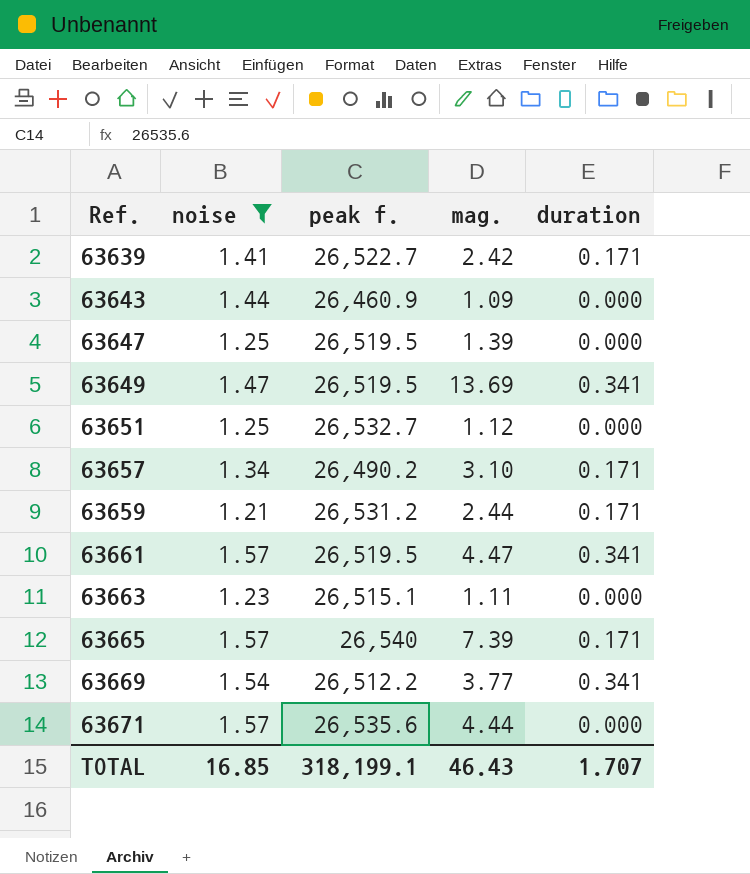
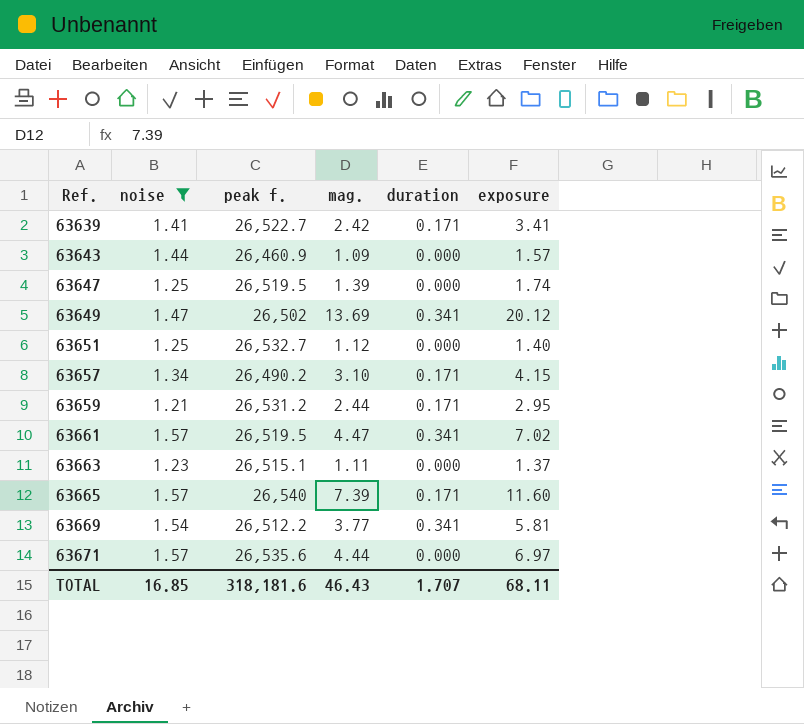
column exposure | formula: none -> [noise] * [mag.]
63649 | peak f.: 26,519.5 -> 26,502
TOTAL | peak f.: 318,199.1 -> 318,181.6

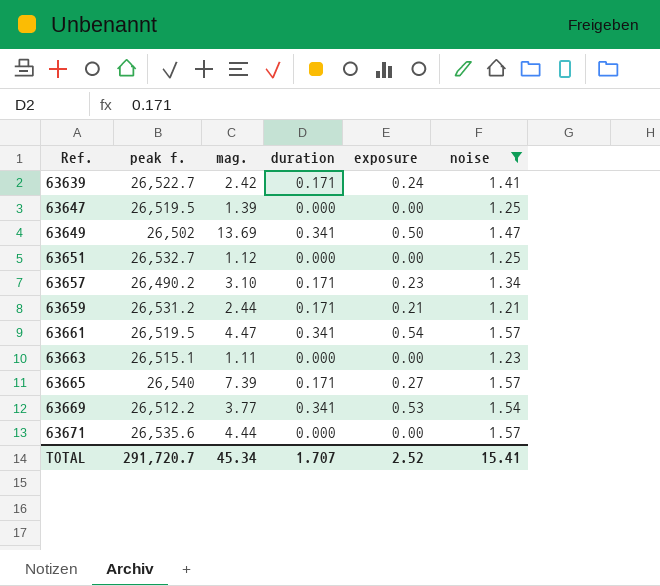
column exposure | formula: [noise] * [mag.] -> [duration] * [noise]
column noise | position: 2 -> 6
row 63643: 1.44 | 26,460.9 | 1.09 | 0.000 | 1.57 -> none
TOTAL | peak f.: 318,181.6 -> 291,720.7
TOTAL | mag.: 46.43 -> 45.34
TOTAL | exposure: 68.11 -> 2.52
TOTAL | noise: 16.85 -> 15.41

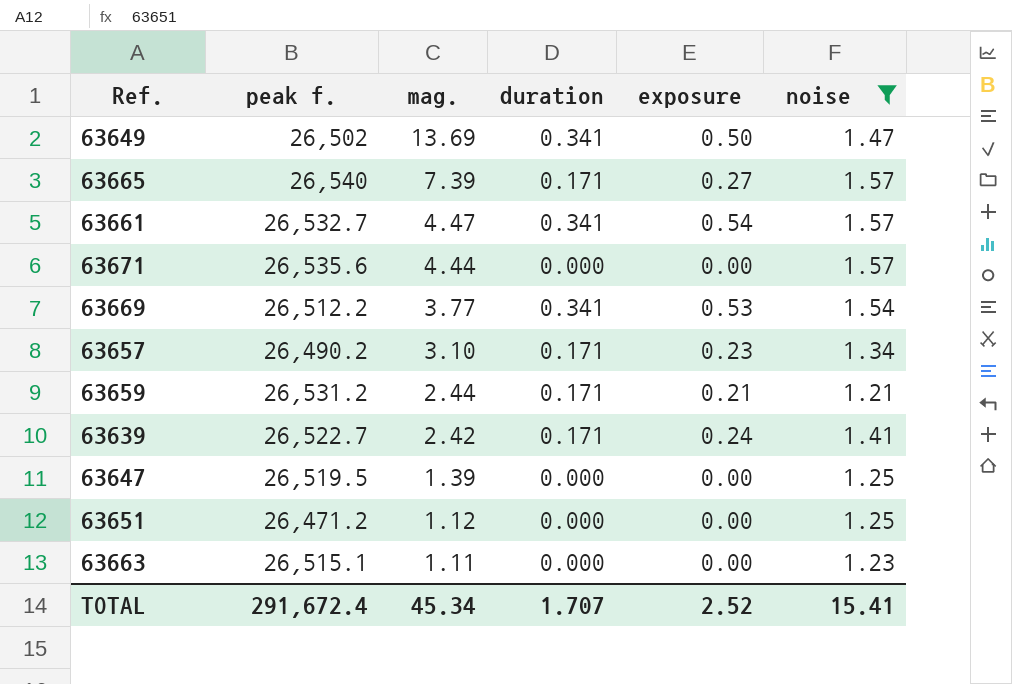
row order: Ref. ascending -> mag. descending
63661 | peak f.: 26,519.5 -> 26,532.7
63651 | peak f.: 26,532.7 -> 26,471.2
TOTAL | peak f.: 291,720.7 -> 291,672.4

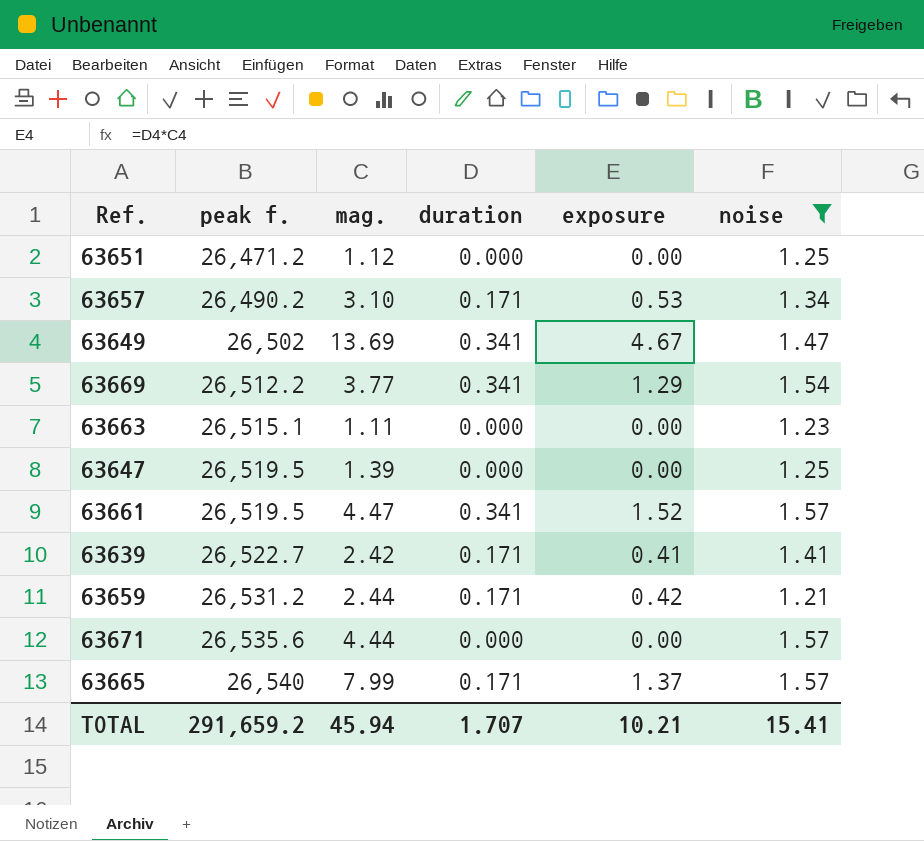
row order: mag. descending -> peak f. ascending
column exposure | formula: [duration] * [noise] -> [mag.] * [duration]
63661 | peak f.: 26,532.7 -> 26,519.5
63665 | mag.: 7.39 -> 7.99
TOTAL | peak f.: 291,672.4 -> 291,659.2
TOTAL | mag.: 45.34 -> 45.94
TOTAL | exposure: 2.52 -> 10.21

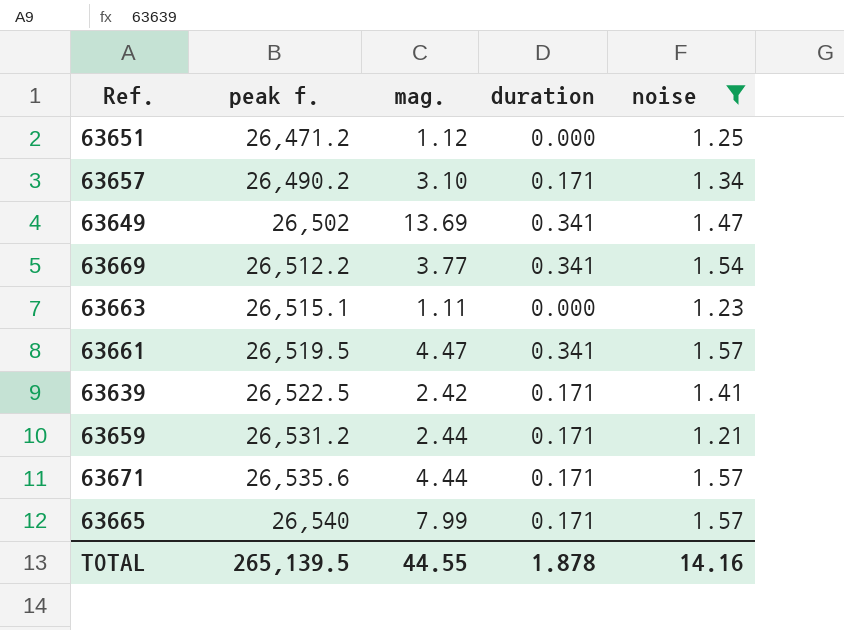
column exposure | formula: [mag.] * [duration] -> none
row 63647: 26,519.5 | 1.39 | 0.000 | 0.00 | 1.25 -> none
63639 | peak f.: 26,522.7 -> 26,522.5
63671 | duration: 0.000 -> 0.171
TOTAL | peak f.: 291,659.2 -> 265,139.5
TOTAL | mag.: 45.94 -> 44.55
TOTAL | duration: 1.707 -> 1.878
TOTAL | noise: 15.41 -> 14.16

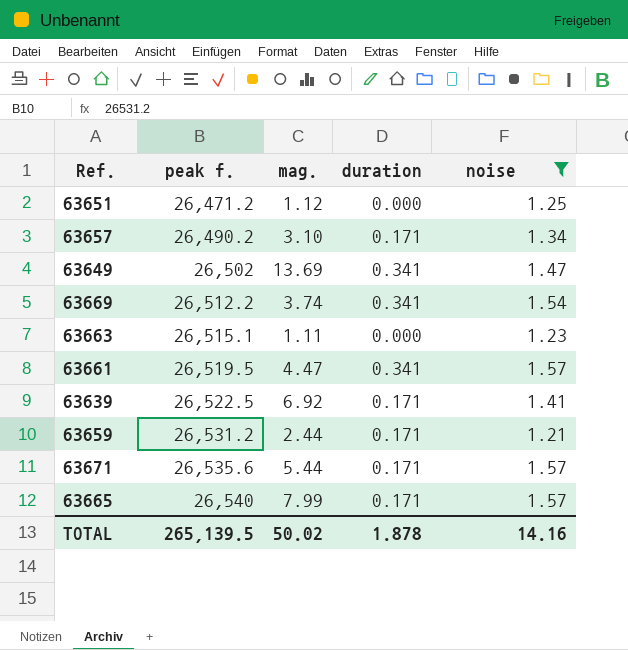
63669 | mag.: 3.77 -> 3.74
63639 | mag.: 2.42 -> 6.92
63671 | mag.: 4.44 -> 5.44
TOTAL | mag.: 44.55 -> 50.02

